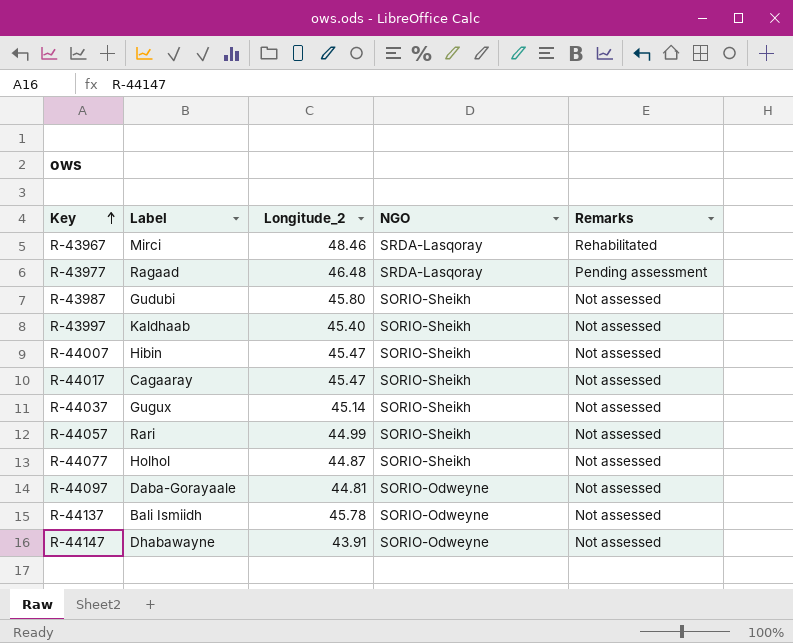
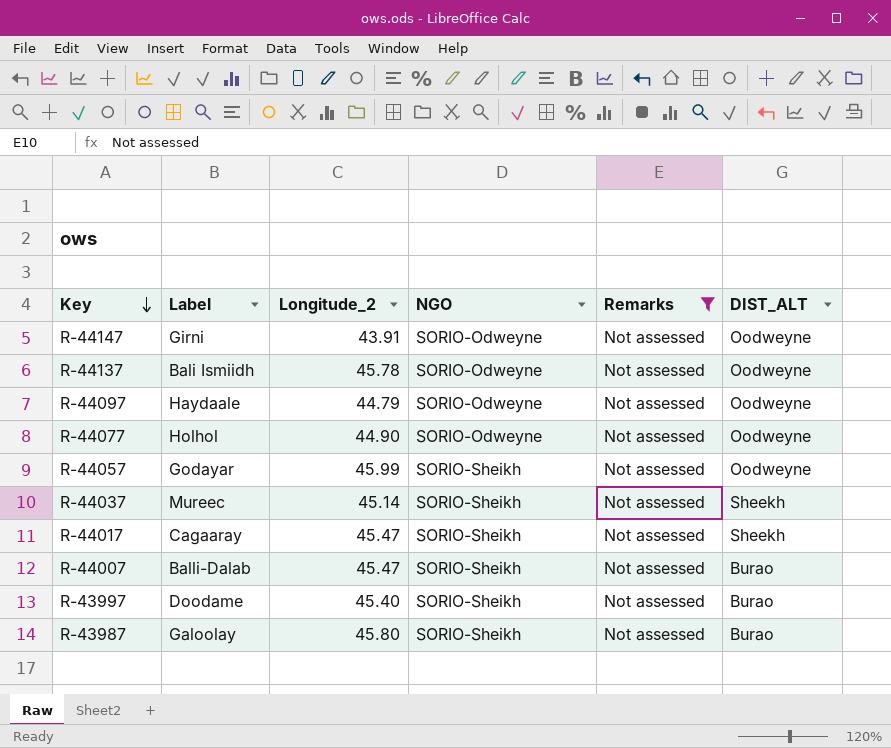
filter: none -> Remarks = Not assessed
row order: Key ascending -> Key descending
column DIST_ALT | position: none -> 6
R-44147 | Label: Dhabawayne -> Girni
R-44097 | Label: Daba-Gorayaale -> Haydaale
R-44097 | Longitude_2: 44.81 -> 44.79
R-44077 | Longitude_2: 44.87 -> 44.90
R-44077 | NGO: SORIO-Sheikh -> SORIO-Odweyne
R-44057 | Label: Rari -> Godayar
R-44057 | Longitude_2: 44.99 -> 45.99
R-44037 | Label: Gugux -> Mureec
R-44007 | Label: Hibin -> Balli-Dalab
R-43997 | Label: Kaldhaab -> Doodame
R-43987 | Label: Gudubi -> Galoolay

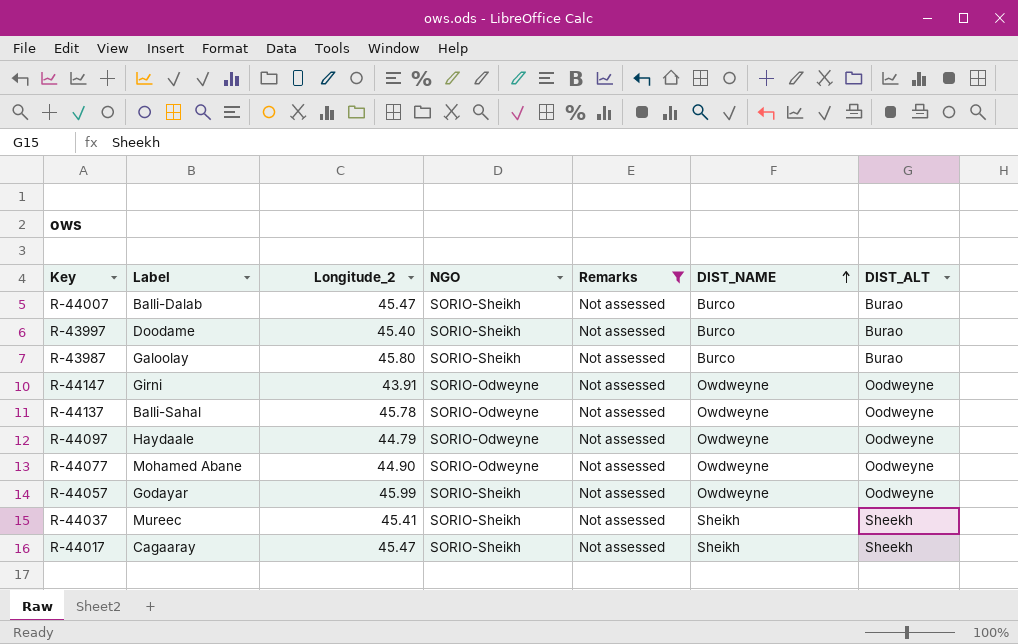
row order: Key descending -> DIST_NAME ascending
column DIST_NAME | position: none -> 6
R-44137 | Label: Bali Ismiidh -> Balli-Sahal
R-44077 | Label: Holhol -> Mohamed Abane
R-44037 | Longitude_2: 45.14 -> 45.41

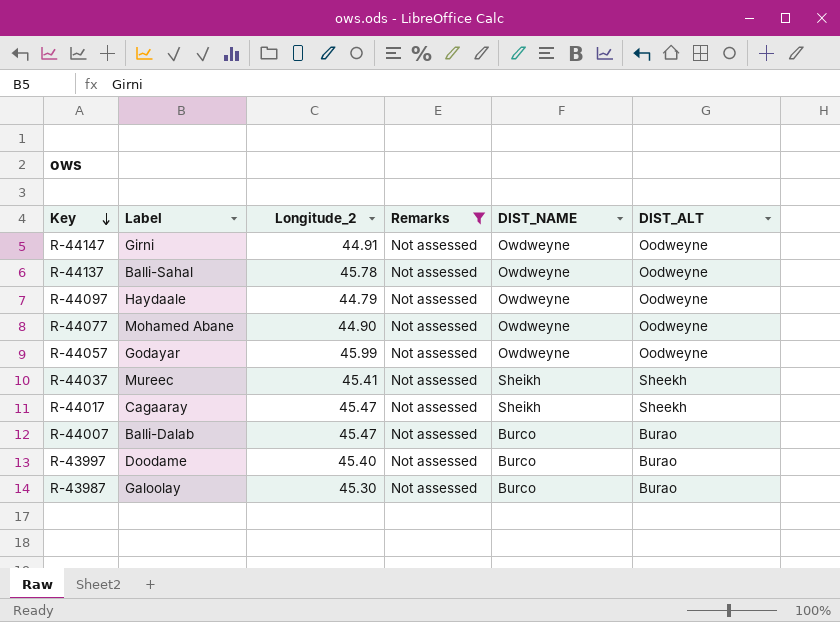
row order: DIST_NAME ascending -> Key descending
column NGO | position: 4 -> none
R-44147 | Longitude_2: 43.91 -> 44.91
R-43987 | Longitude_2: 45.80 -> 45.30

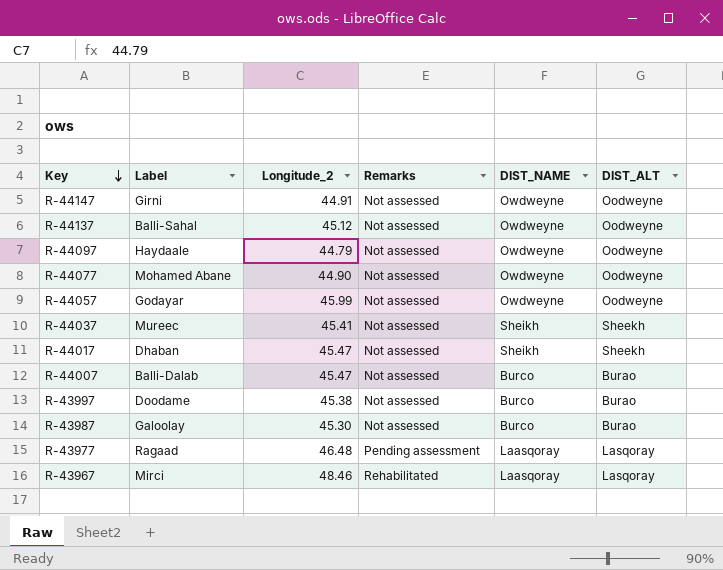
filter: Remarks = Not assessed -> none
R-44137 | Longitude_2: 45.78 -> 45.12
R-44017 | Label: Cagaaray -> Dhaban
R-43997 | Longitude_2: 45.40 -> 45.38

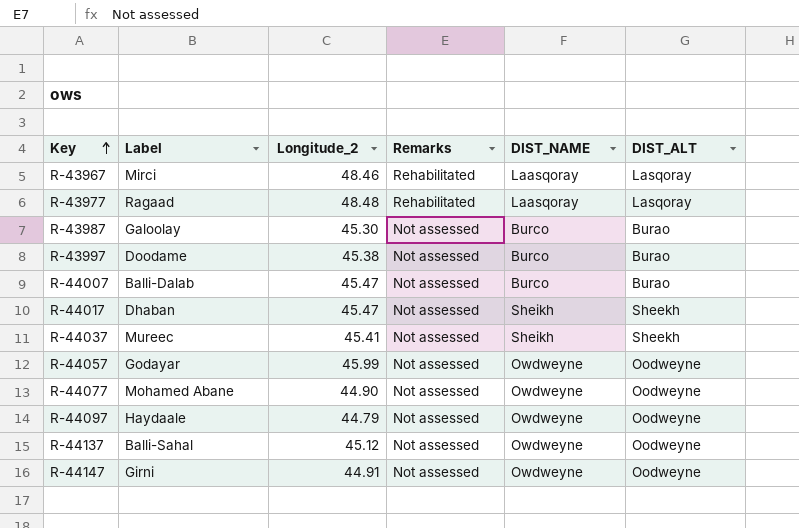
row order: Key descending -> Key ascending
R-43977 | Longitude_2: 46.48 -> 48.48
R-43977 | Remarks: Pending assessment -> Rehabilitated

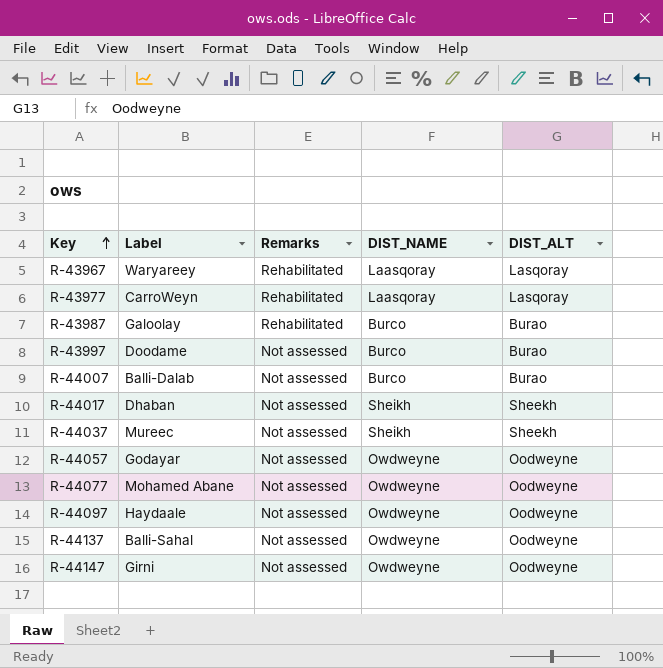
column Longitude_2 | position: 3 -> none
R-43967 | Label: Mirci -> Waryareey
R-43977 | Label: Ragaad -> CarroWeyn
R-43987 | Remarks: Not assessed -> Rehabilitated

